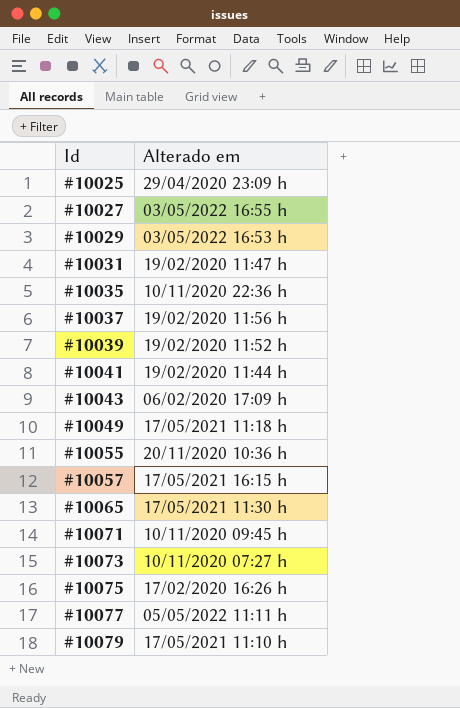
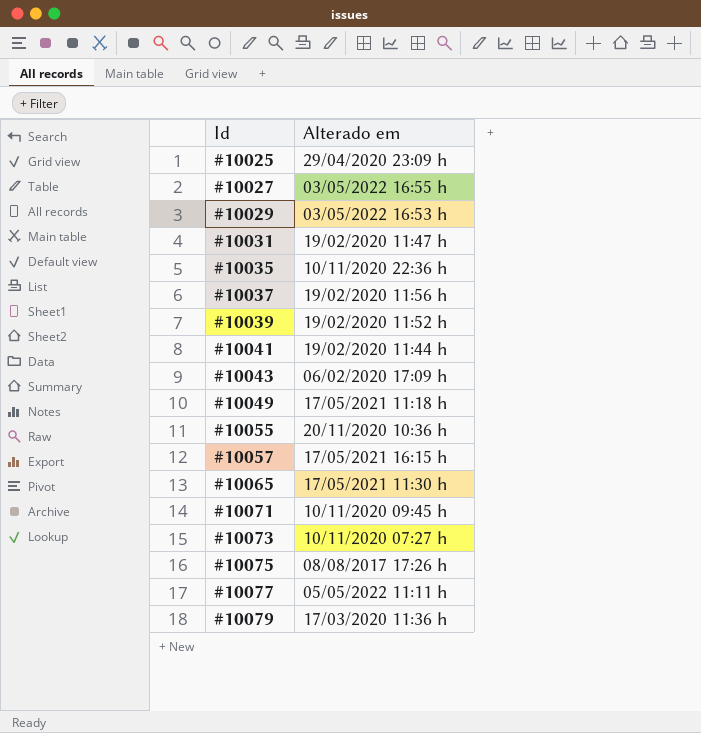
#10075 | Alterado em: 17/02/2020 16:26 h -> 08/08/2017 17:26 h
#10079 | Alterado em: 17/05/2021 11:10 h -> 17/03/2020 11:36 h

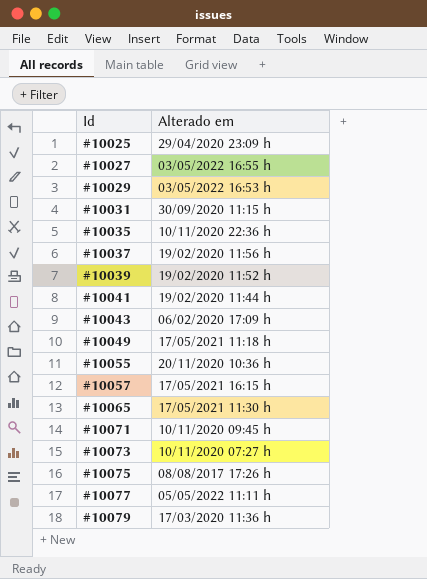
#10031 | Alterado em: 19/02/2020 11:47 h -> 30/09/2020 11:15 h

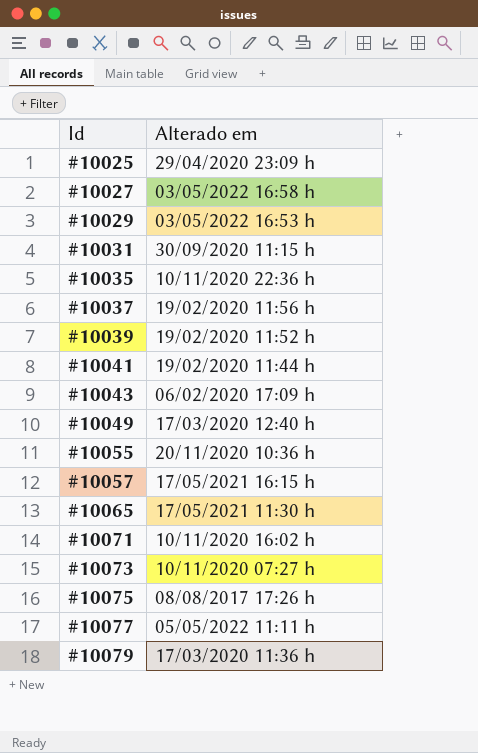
#10027 | Alterado em: 03/05/2022 16:55 h -> 03/05/2022 16:58 h
#10049 | Alterado em: 17/05/2021 11:18 h -> 17/03/2020 12:40 h
#10071 | Alterado em: 10/11/2020 09:45 h -> 10/11/2020 16:02 h

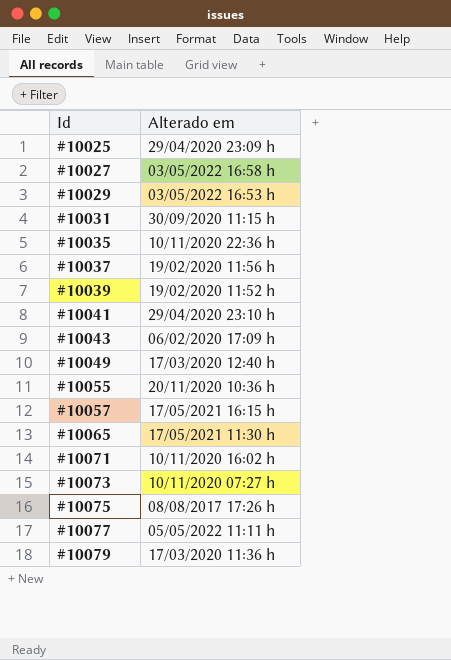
#10041 | Alterado em: 19/02/2020 11:44 h -> 29/04/2020 23:10 h

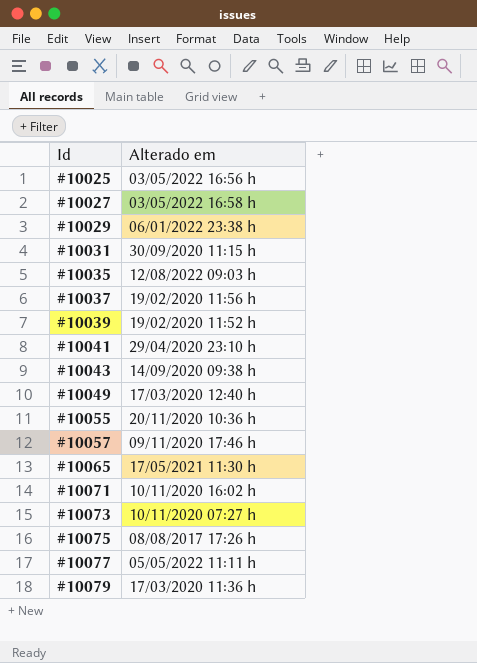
#10025 | Alterado em: 29/04/2020 23:09 h -> 03/05/2022 16:56 h
#10029 | Alterado em: 03/05/2022 16:53 h -> 06/01/2022 23:38 h
#10035 | Alterado em: 10/11/2020 22:36 h -> 12/08/2022 09:03 h
#10043 | Alterado em: 06/02/2020 17:09 h -> 14/09/2020 09:38 h
#10057 | Alterado em: 17/05/2021 16:15 h -> 09/11/2020 17:46 h

